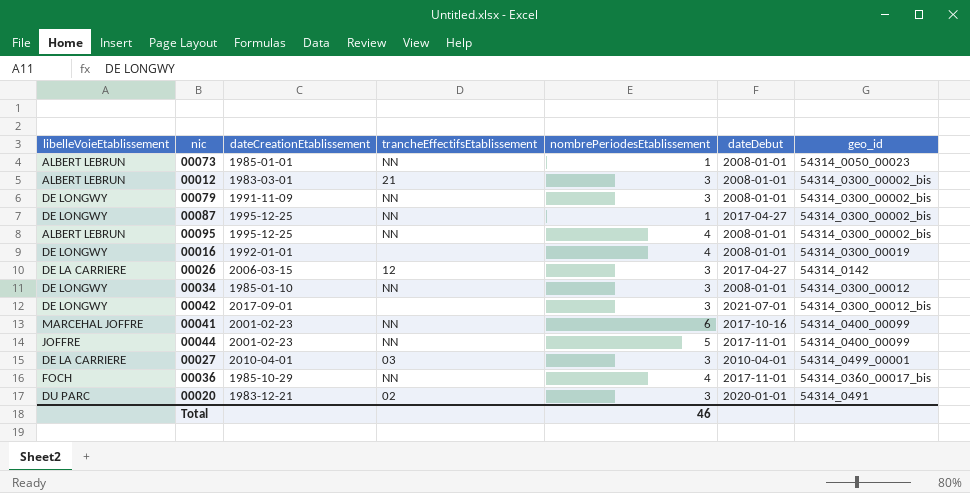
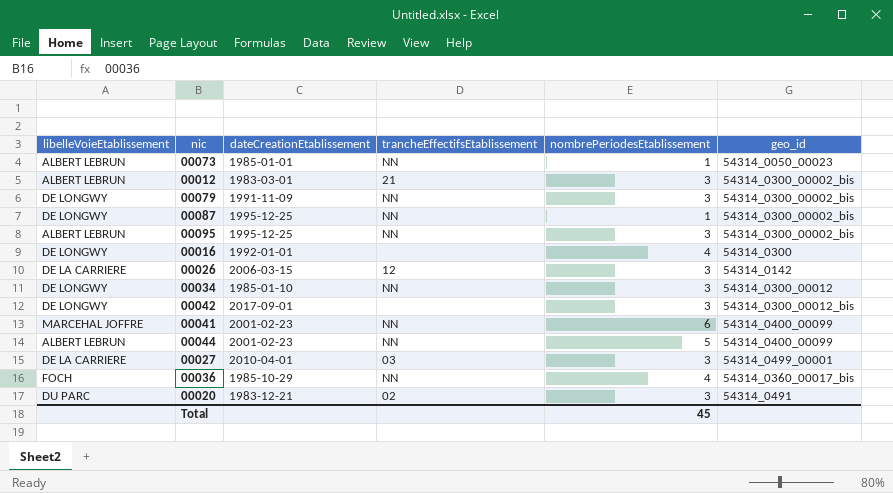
column dateDebut | position: 6 -> none
00095 | nombrePeriodesEtablissement: 4 -> 3
00016 | geo_id: 54314_0300_00019 -> 54314_0300
00044 | libelleVoieEtablissement: JOFFRE -> ALBERT LEBRUN
Total | nombrePeriodesEtablissement: 46 -> 45

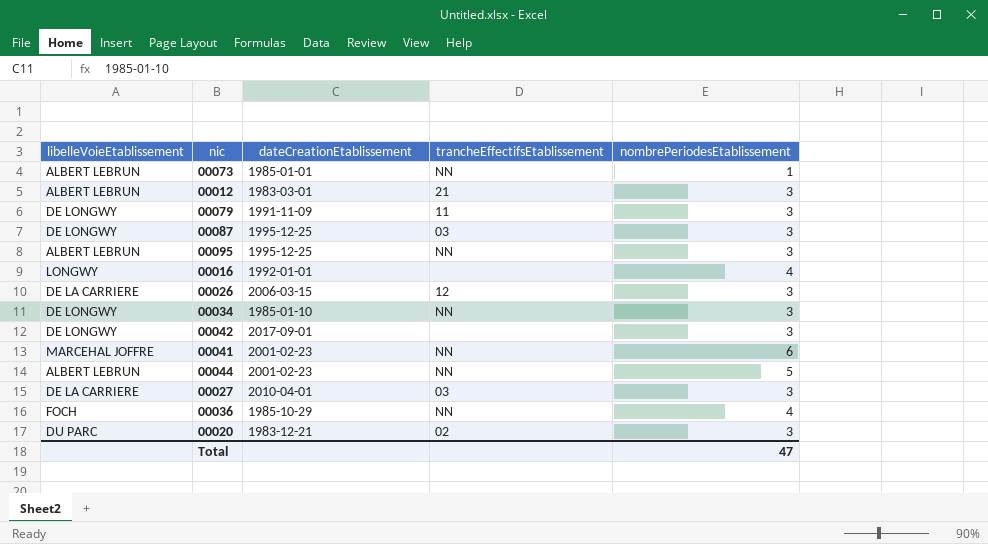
column geo_id | position: 6 -> none
00079 | trancheEffectifsEtablissement: NN -> 11
00087 | trancheEffectifsEtablissement: NN -> 03
00087 | nombrePeriodesEtablissement: 1 -> 3
00016 | libelleVoieEtablissement: DE LONGWY -> LONGWY
Total | nombrePeriodesEtablissement: 45 -> 47

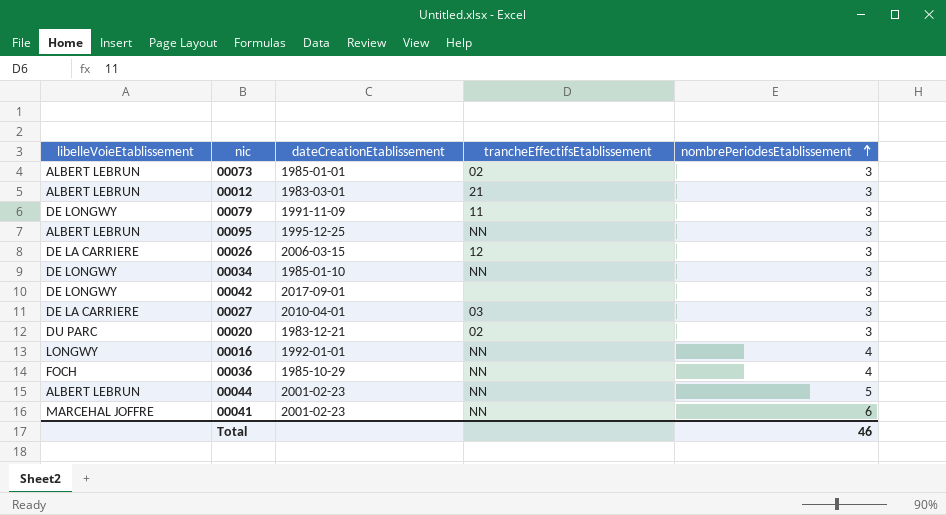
row order: none -> nombrePeriodesEtablissement ascending
row 00087: DE LONGWY | 1995-12-25 | 03 | 3 -> none
00073 | trancheEffectifsEtablissement: NN -> 02
00073 | nombrePeriodesEtablissement: 1 -> 3
00016 | trancheEffectifsEtablissement: none -> NN
Total | nombrePeriodesEtablissement: 47 -> 46

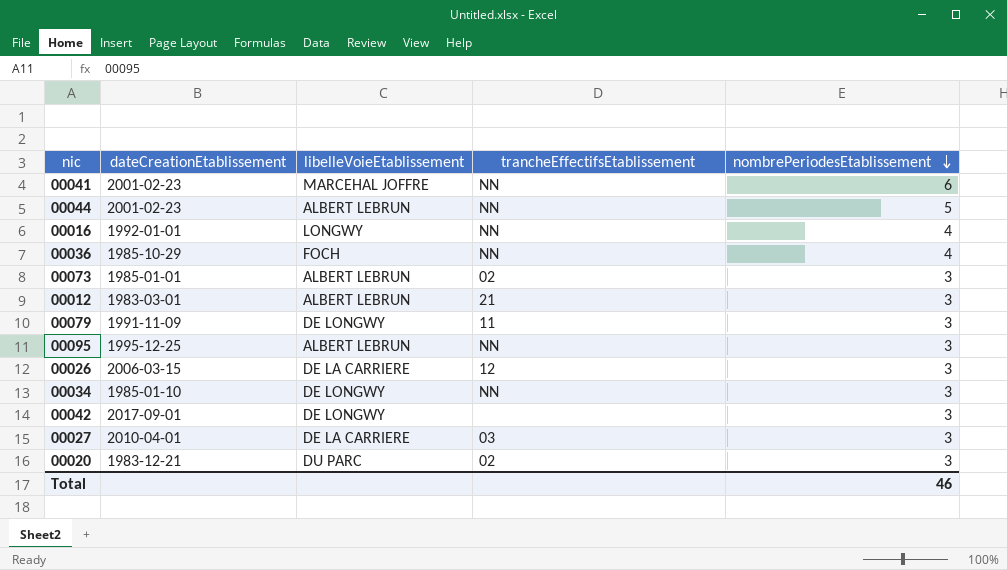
row order: nombrePeriodesEtablissement ascending -> nombrePeriodesEtablissement descending
column libelleVoieEtablissement | position: 1 -> 3

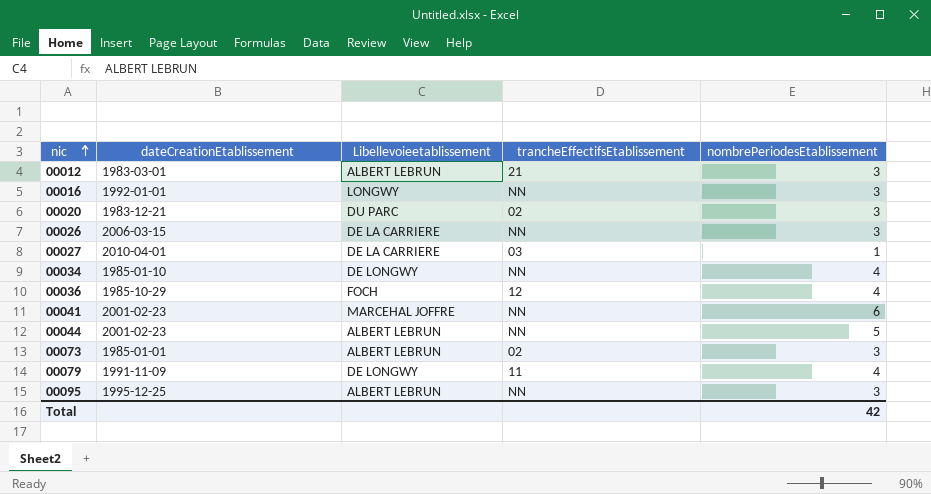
row order: nombrePeriodesEtablissement descending -> nic ascending
column name: libelleVoieEtablissement -> Libellevoieetablissement
row 00042: 2017-09-01 | DE LONGWY | none | 3 -> none
00016 | nombrePeriodesEtablissement: 4 -> 3
00026 | trancheEffectifsEtablissement: 12 -> NN
00027 | nombrePeriodesEtablissement: 3 -> 1
00034 | nombrePeriodesEtablissement: 3 -> 4
00036 | trancheEffectifsEtablissement: NN -> 12
00079 | nombrePeriodesEtablissement: 3 -> 4
Total | nombrePeriodesEtablissement: 46 -> 42

